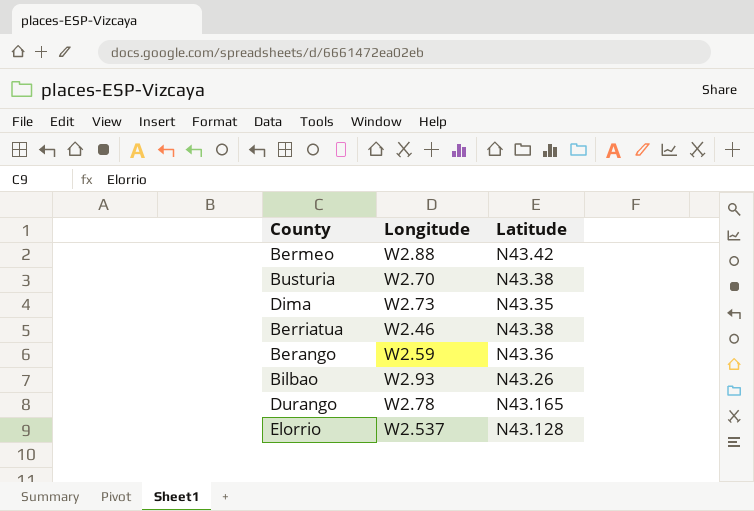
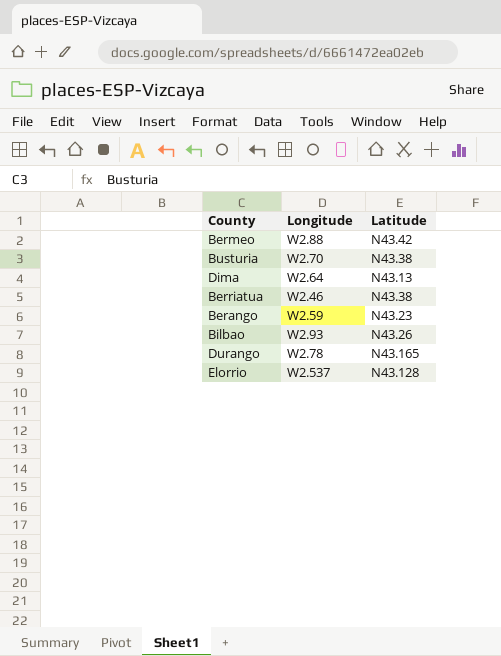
Dima | Longitude: W2.73 -> W2.64
Dima | Latitude: N43.35 -> N43.13
Berango | Latitude: N43.36 -> N43.23

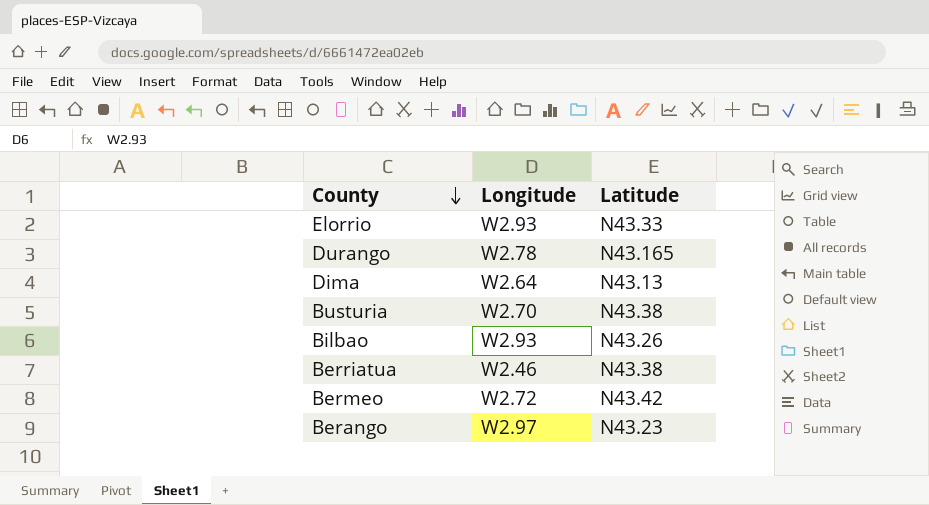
row order: none -> County descending
Elorrio | Longitude: W2.537 -> W2.93
Elorrio | Latitude: N43.128 -> N43.33
Bermeo | Longitude: W2.88 -> W2.72
Berango | Longitude: W2.59 -> W2.97

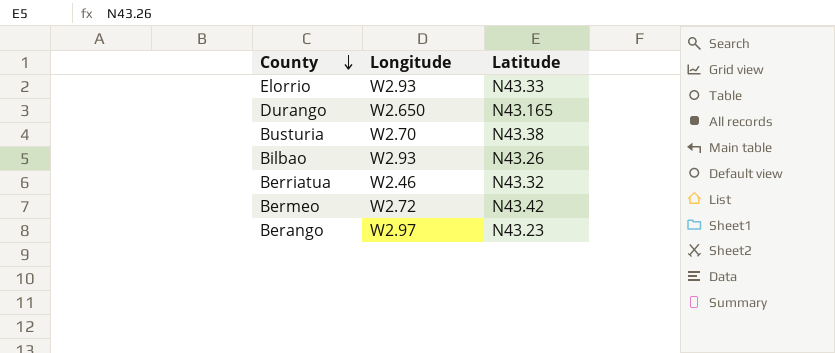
row Dima: W2.64 | N43.13 -> none
Durango | Longitude: W2.78 -> W2.650
Berriatua | Latitude: N43.38 -> N43.32

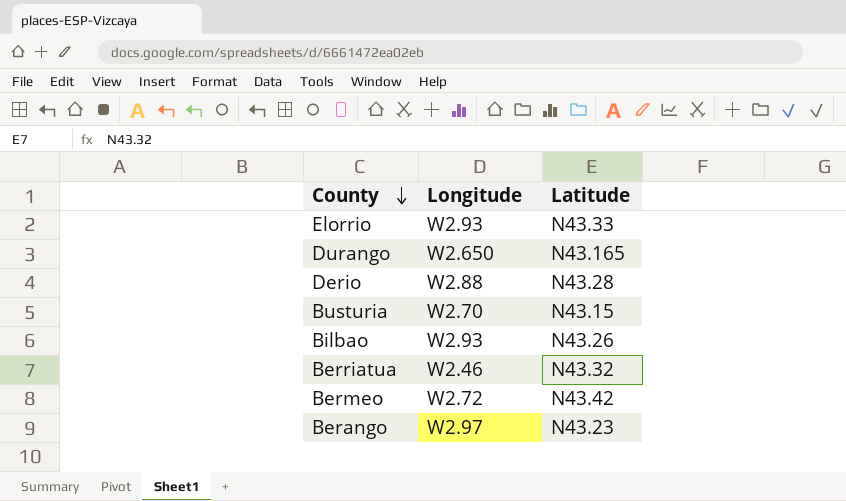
row Derio: none -> W2.88 | N43.28
Busturia | Latitude: N43.38 -> N43.15

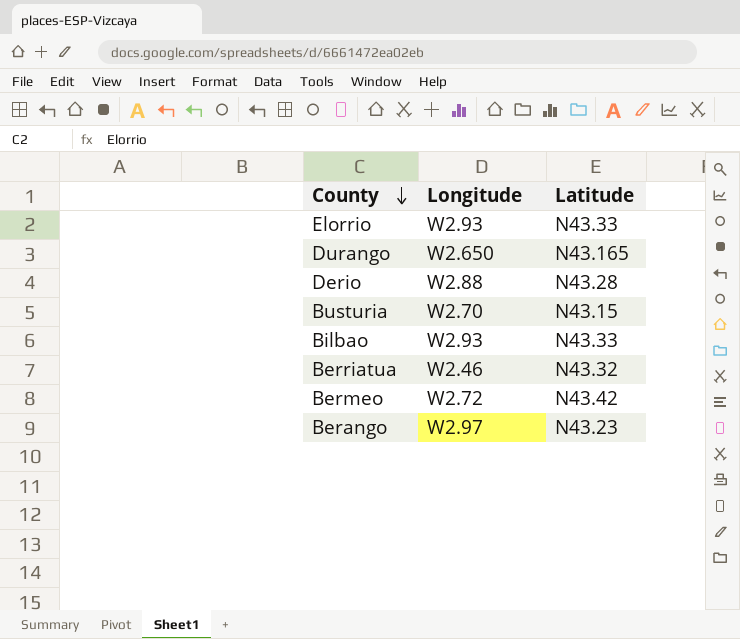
Bilbao | Latitude: N43.26 -> N43.33

